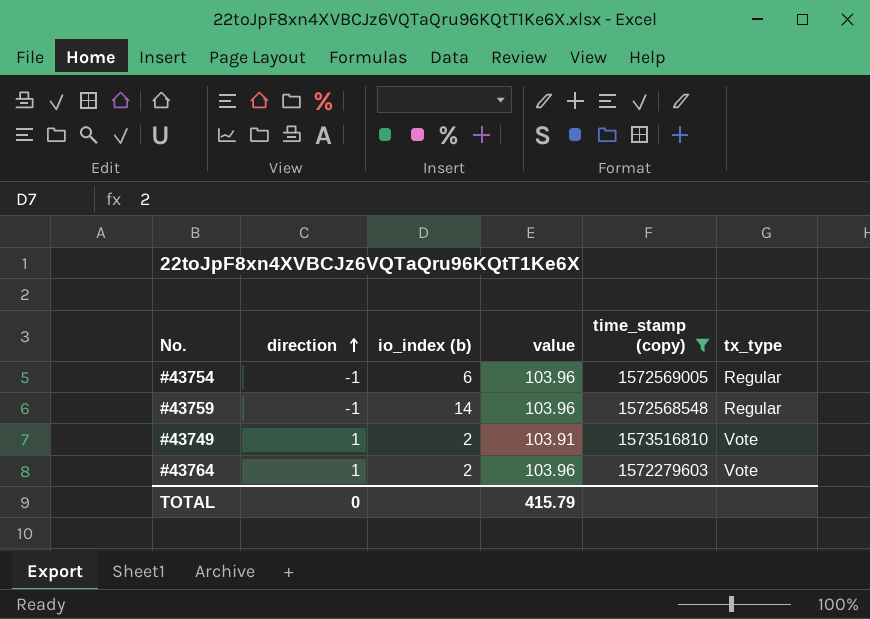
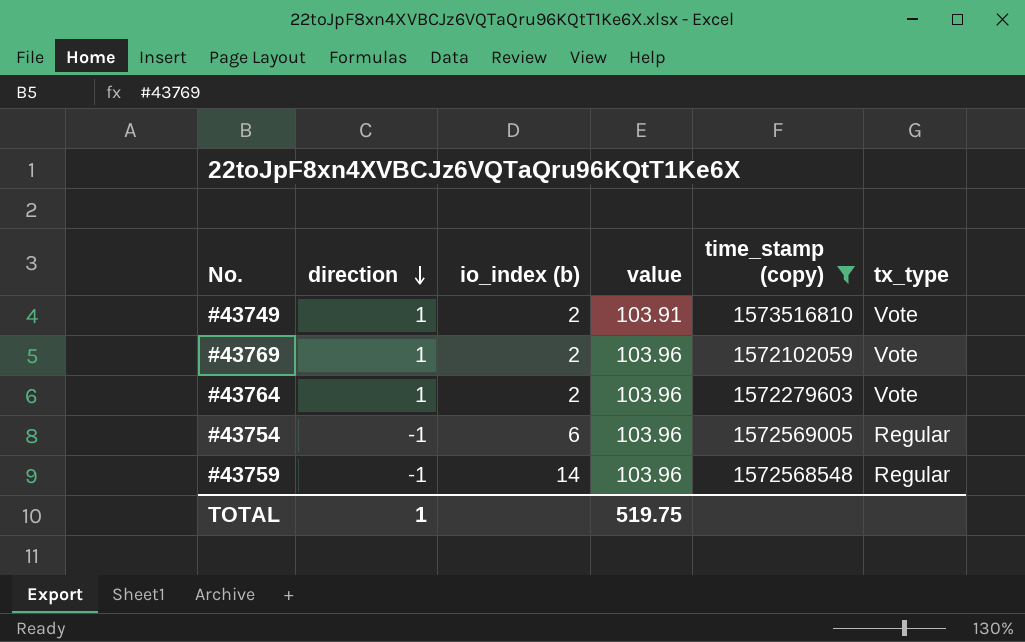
row order: direction ascending -> direction descending
row #43769: none -> 1 | 2 | 103.96 | 1572102059 | Vote
TOTAL | direction: 0 -> 1
TOTAL | value: 415.79 -> 519.75

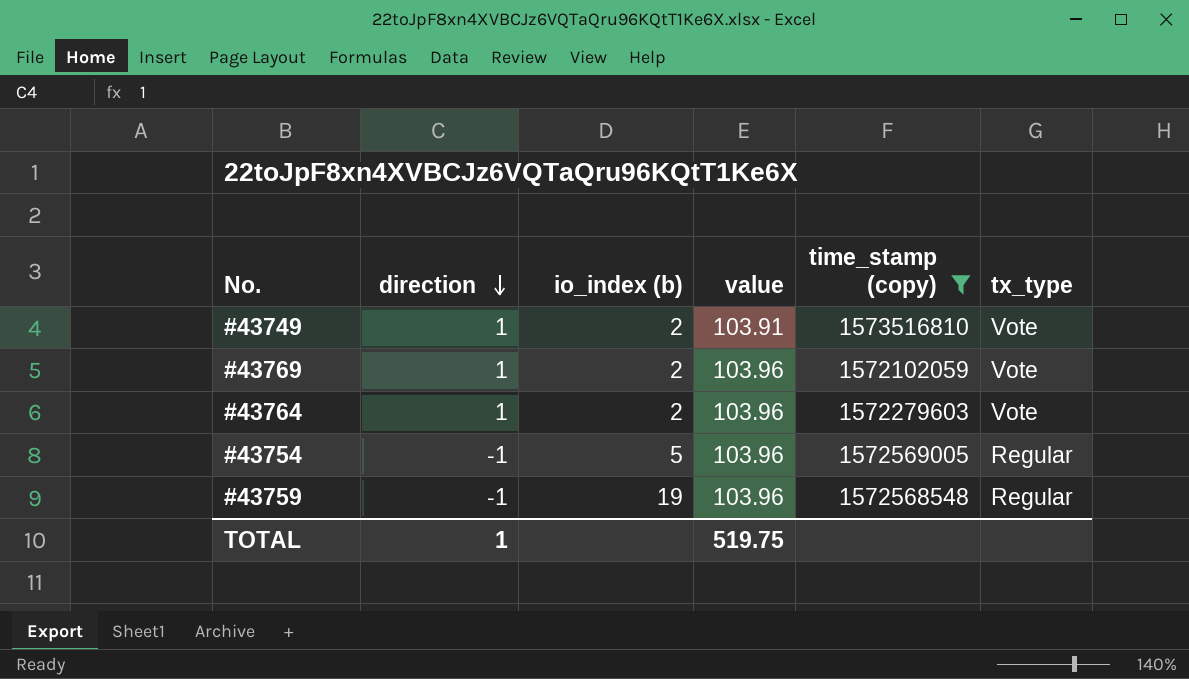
#43754 | io_index (b): 6 -> 5
#43759 | io_index (b): 14 -> 19

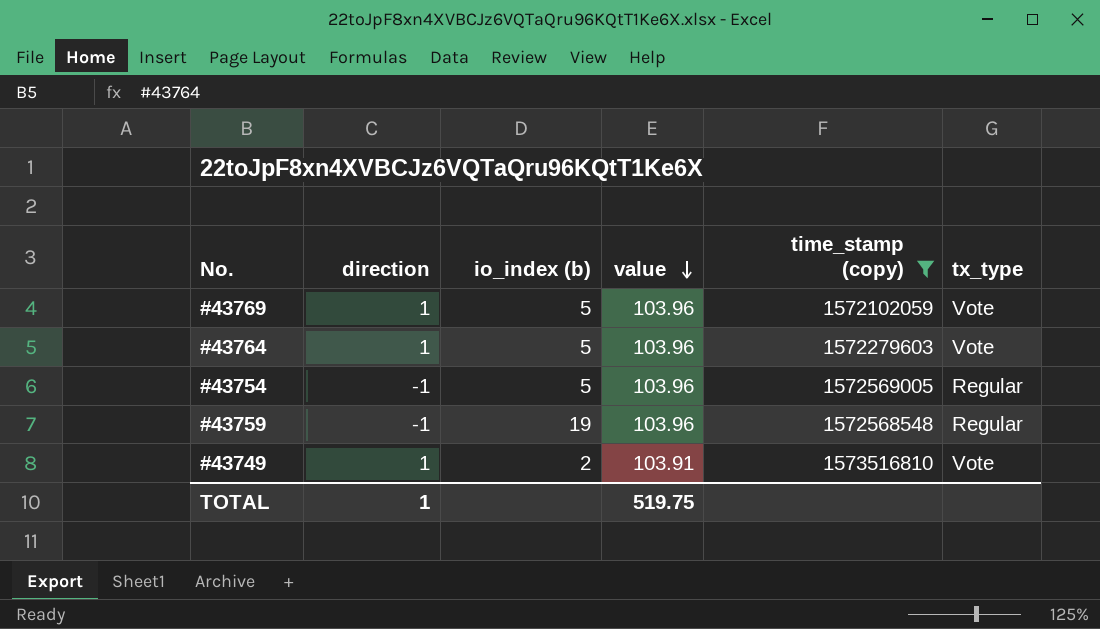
row order: direction descending -> value descending
#43769 | io_index (b): 2 -> 5
#43764 | io_index (b): 2 -> 5

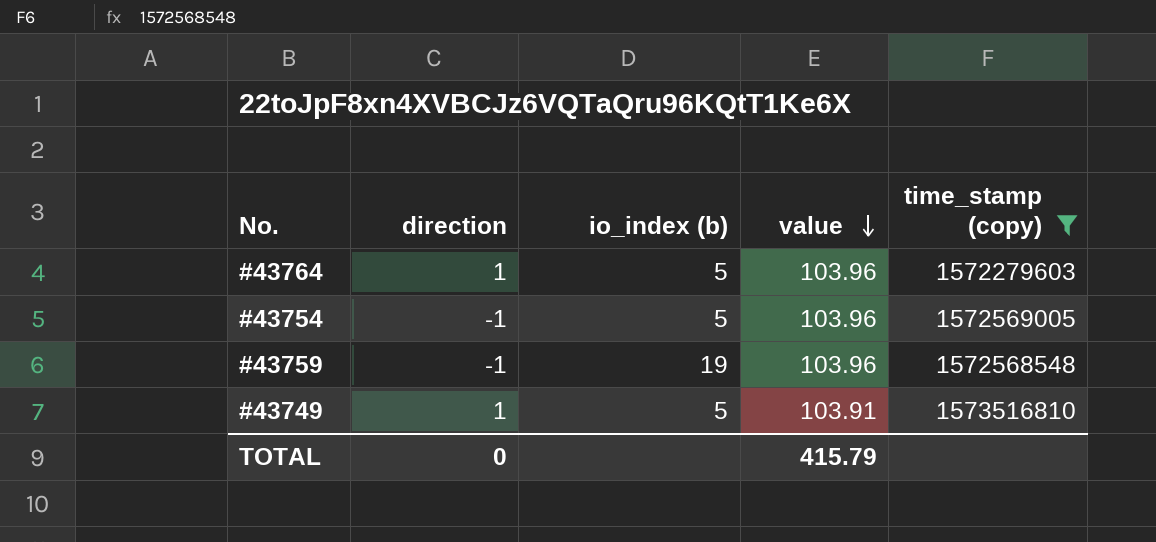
column tx_type | position: 6 -> none
row #43769: 1 | 5 | 103.96 | 1572102059 | Vote -> none
#43749 | io_index (b): 2 -> 5
TOTAL | direction: 1 -> 0
TOTAL | value: 519.75 -> 415.79

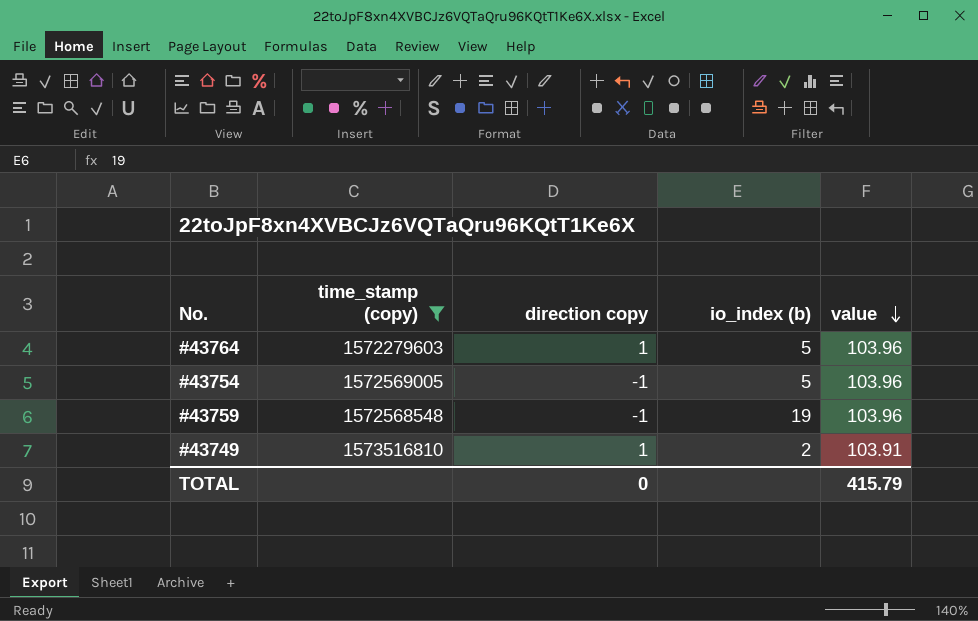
column time_stamp (copy) | position: 5 -> 2
column name: direction -> direction copy
#43749 | io_index (b): 5 -> 2

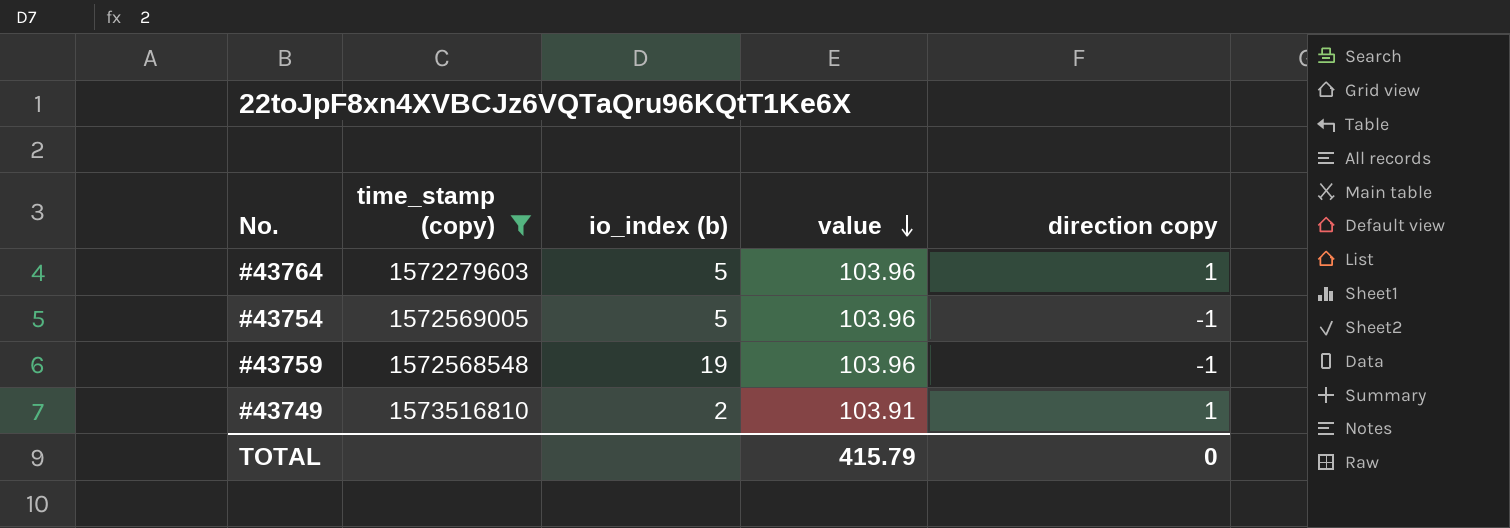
column direction copy | position: 3 -> 5

